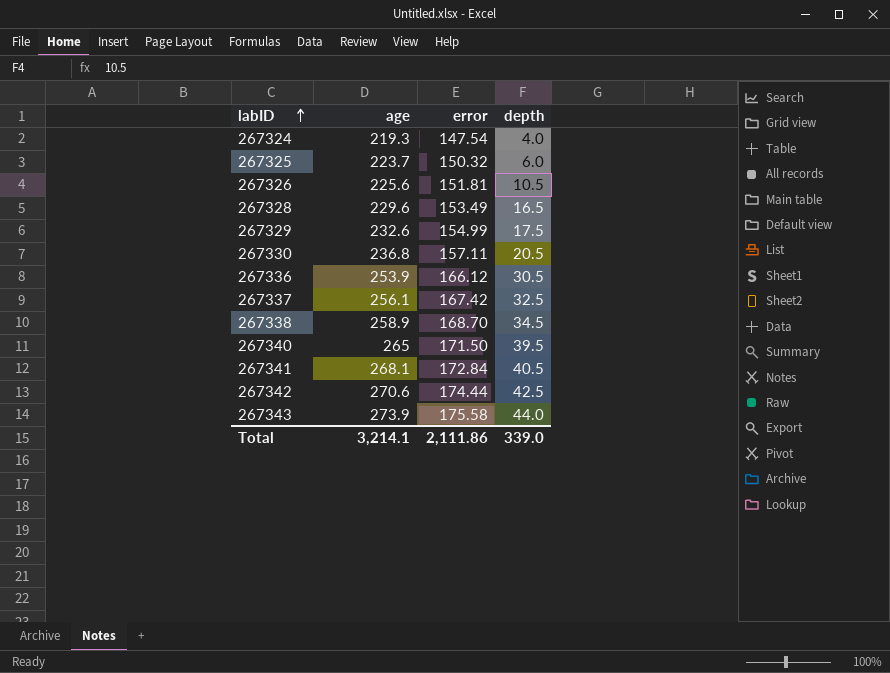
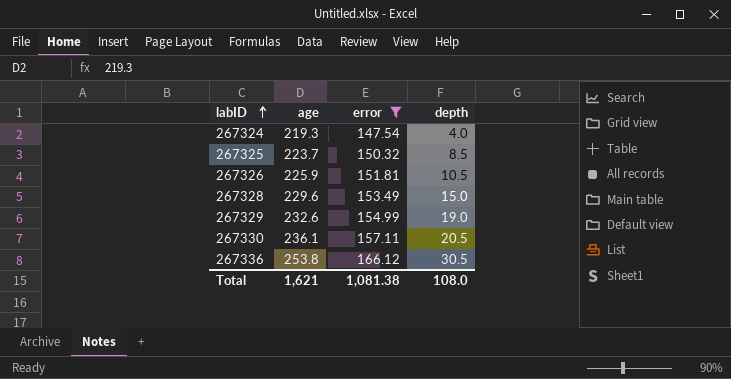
filter: none -> error <= 166.12
267325 | depth: 6.0 -> 8.5
267326 | age: 225.6 -> 225.9
267328 | depth: 16.5 -> 15.0
267329 | depth: 17.5 -> 19.0
267330 | age: 236.8 -> 236.1
267336 | age: 253.9 -> 253.8
Total | age: 3,214.1 -> 1,621
Total | error: 2,111.86 -> 1,081.38
Total | depth: 339.0 -> 108.0

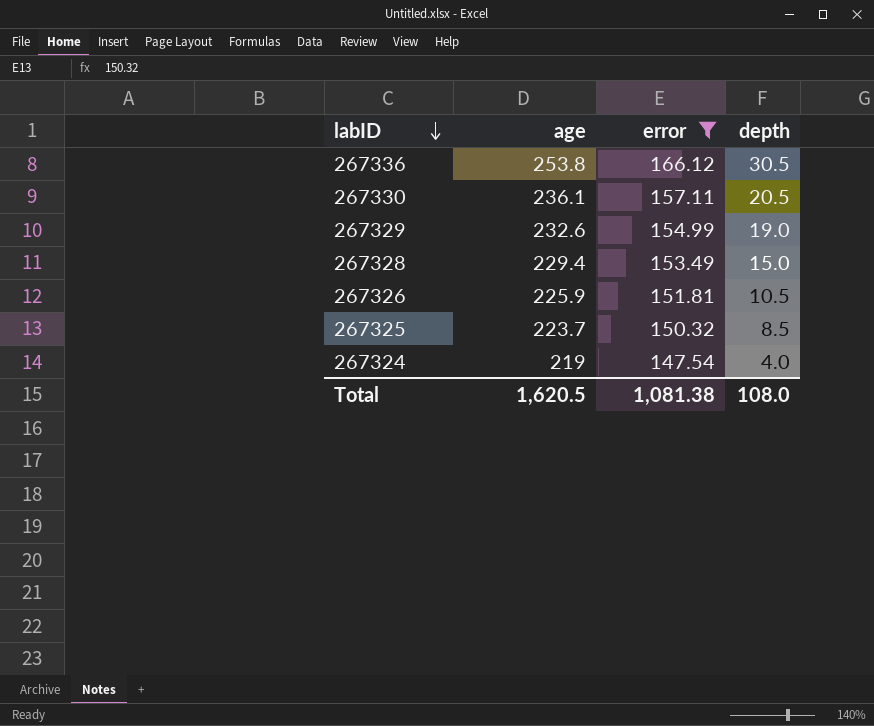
row order: labID ascending -> labID descending
267328 | age: 229.6 -> 229.4
267324 | age: 219.3 -> 219
Total | age: 1,621 -> 1,620.5

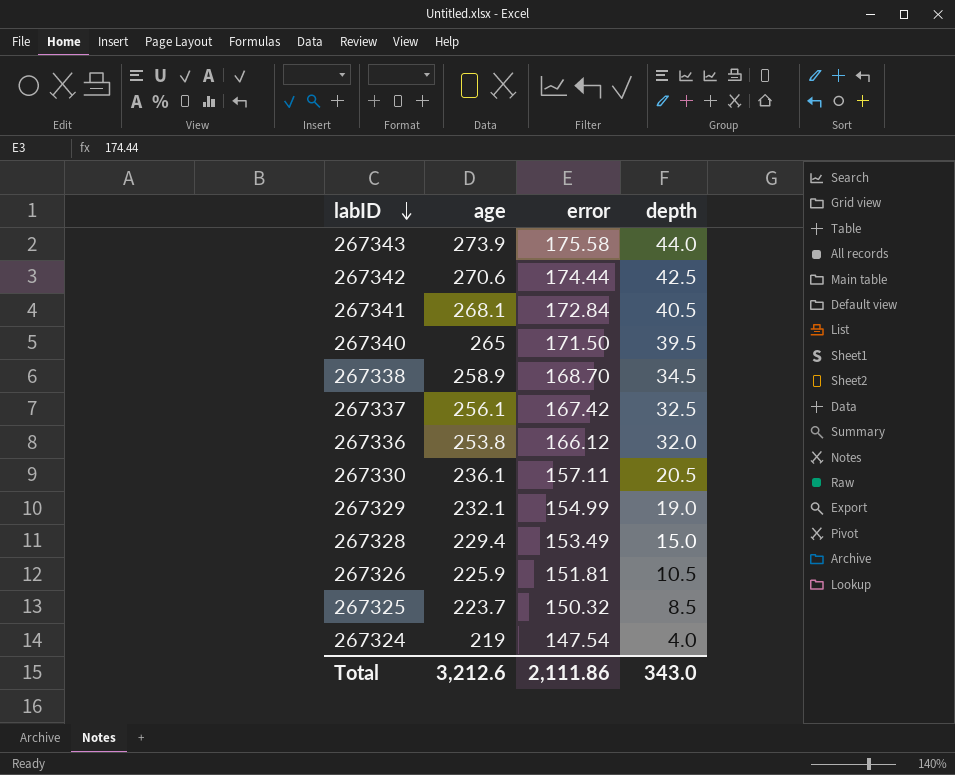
filter: error <= 166.12 -> none
267336 | depth: 30.5 -> 32.0
267329 | age: 232.6 -> 232.1
Total | age: 1,620.5 -> 3,212.6
Total | error: 1,081.38 -> 2,111.86
Total | depth: 108.0 -> 343.0

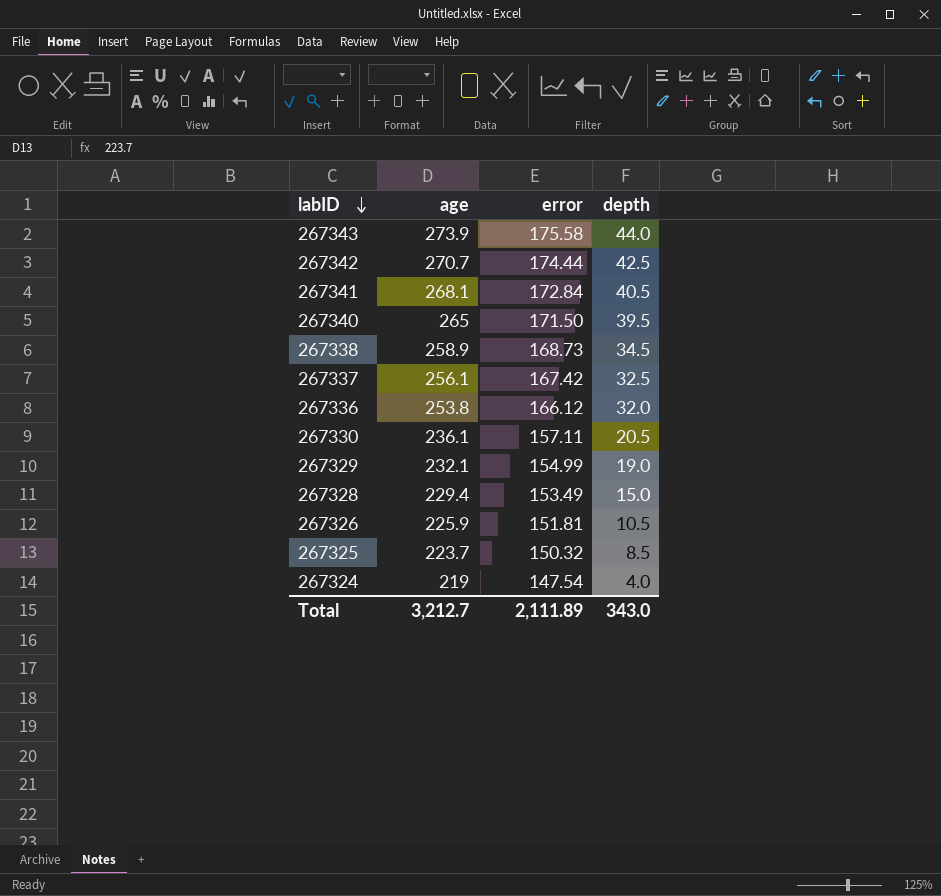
267342 | age: 270.6 -> 270.7
267338 | error: 168.70 -> 168.73
Total | age: 3,212.6 -> 3,212.7
Total | error: 2,111.86 -> 2,111.89

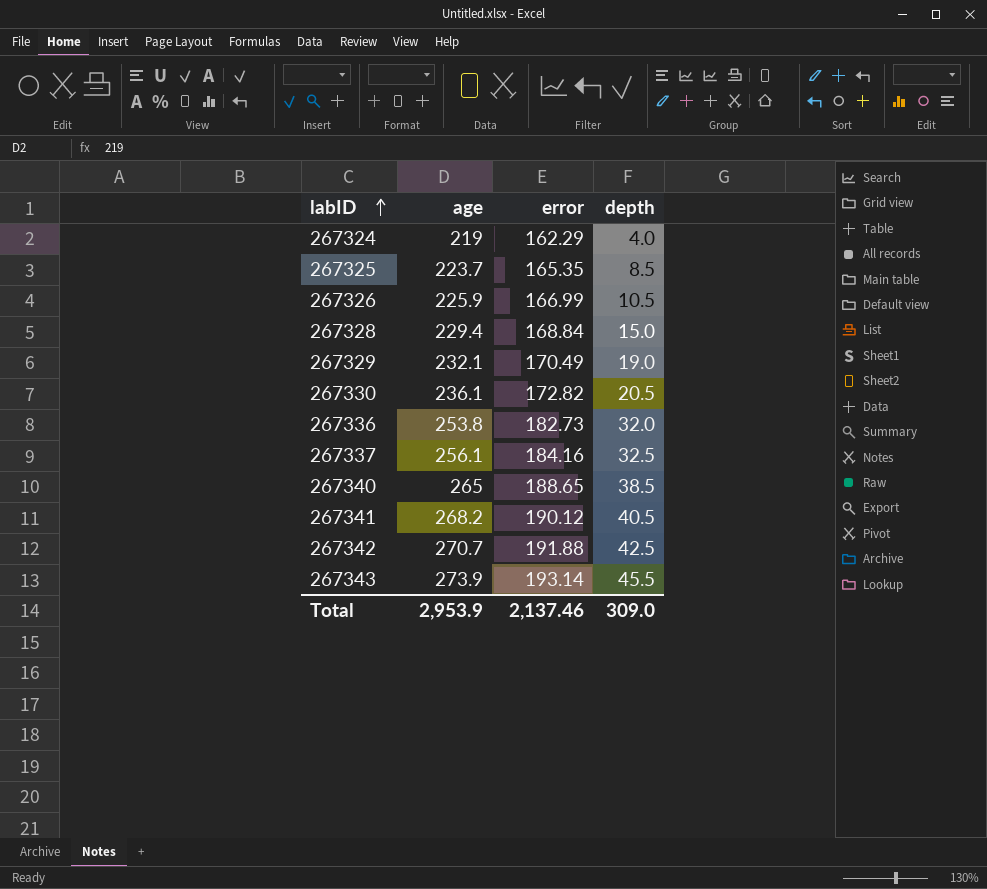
row order: labID descending -> labID ascending
row 267338: 258.9 | 168.73 | 34.5 -> none
267324 | error: 147.54 -> 162.29
267325 | error: 150.32 -> 165.35
267326 | error: 151.81 -> 166.99
267328 | error: 153.49 -> 168.84
267329 | error: 154.99 -> 170.49
267330 | error: 157.11 -> 172.82
267336 | error: 166.12 -> 182.73
267337 | error: 167.42 -> 184.16
267340 | error: 171.50 -> 188.65
267340 | depth: 39.5 -> 38.5
267341 | age: 268.1 -> 268.2
267341 | error: 172.84 -> 190.12
267342 | error: 174.44 -> 191.88
267343 | error: 175.58 -> 193.14
267343 | depth: 44.0 -> 45.5
Total | age: 3,212.7 -> 2,953.9
Total | error: 2,111.89 -> 2,137.46
Total | depth: 343.0 -> 309.0

